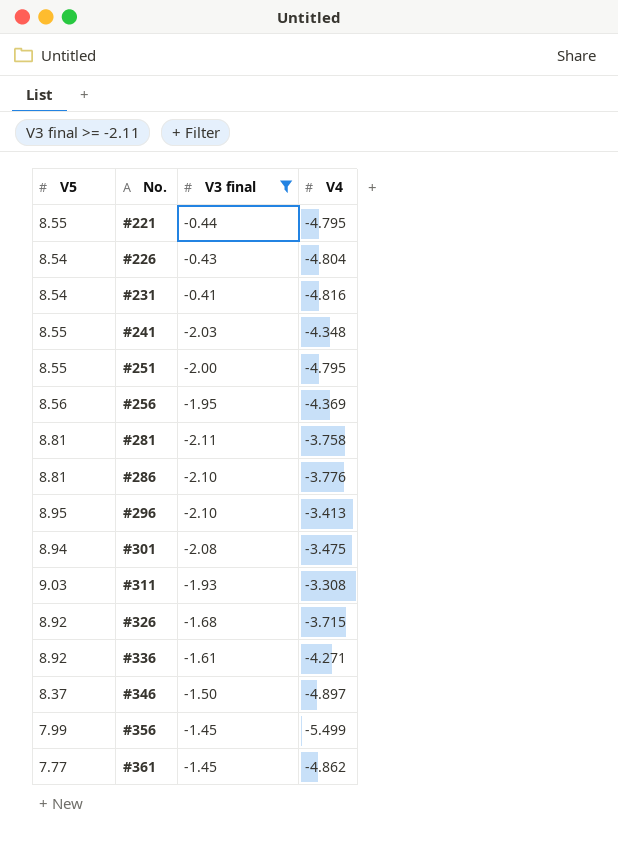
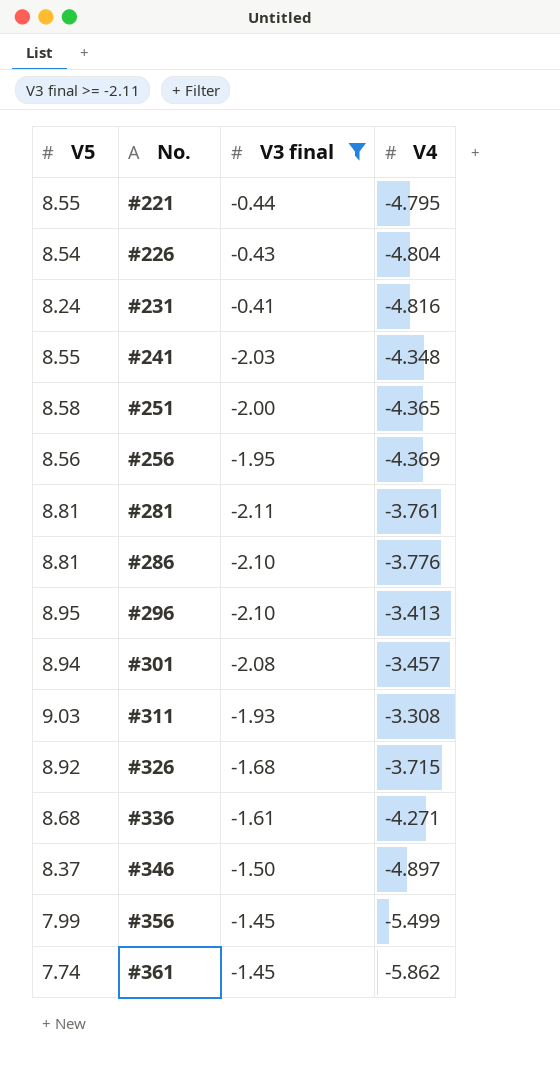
#231 | V5: 8.54 -> 8.24
#251 | V5: 8.55 -> 8.58
#251 | V4: -4.795 -> -4.365
#281 | V4: -3.758 -> -3.761
#301 | V4: -3.475 -> -3.457
#336 | V5: 8.92 -> 8.68
#361 | V5: 7.77 -> 7.74
#361 | V4: -4.862 -> -5.862

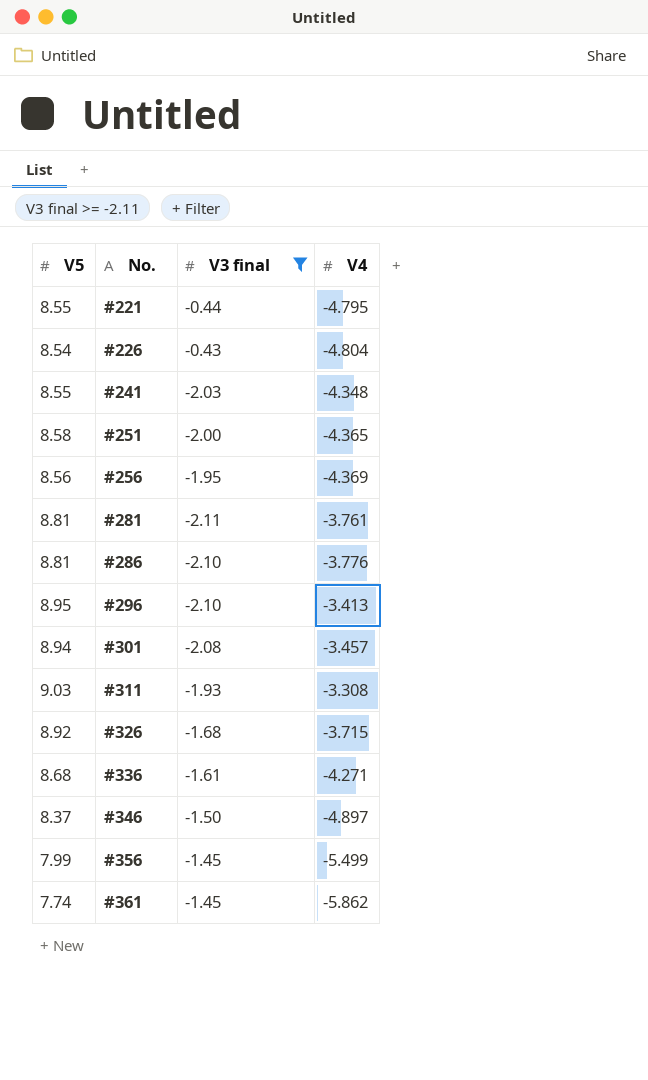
row #231: 8.24 | -0.41 | -4.816 -> none

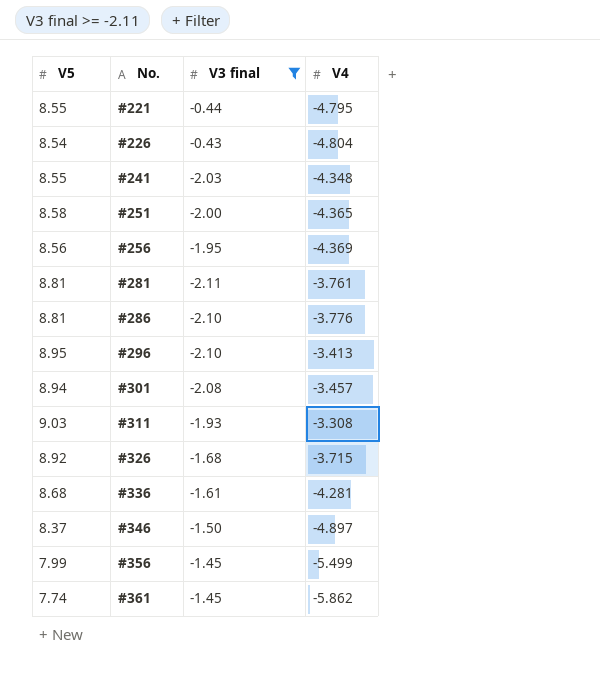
#336 | V4: -4.271 -> -4.281

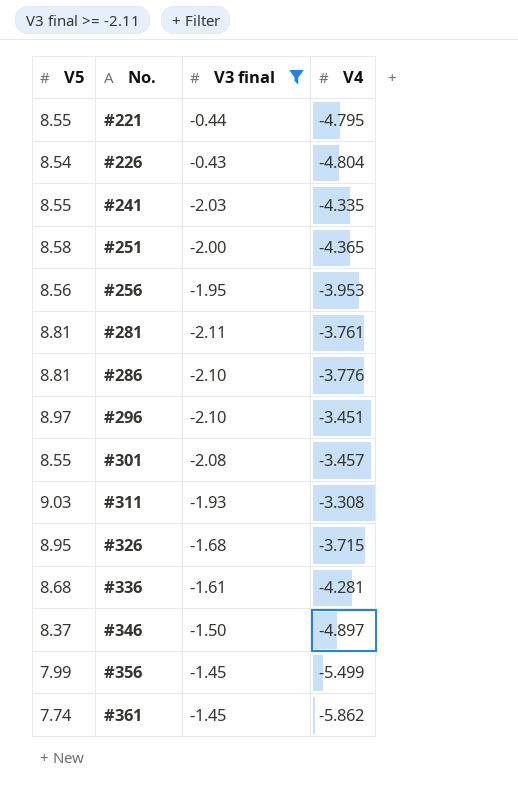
#241 | V4: -4.348 -> -4.335
#256 | V4: -4.369 -> -3.953
#296 | V5: 8.95 -> 8.97
#296 | V4: -3.413 -> -3.451
#301 | V5: 8.94 -> 8.55
#326 | V5: 8.92 -> 8.95

